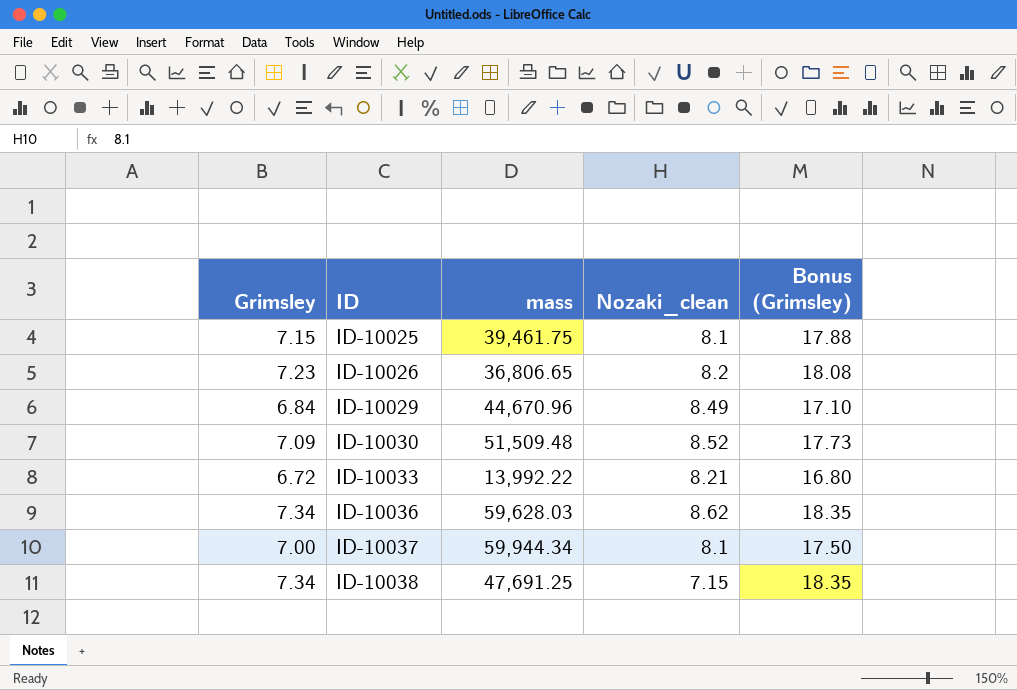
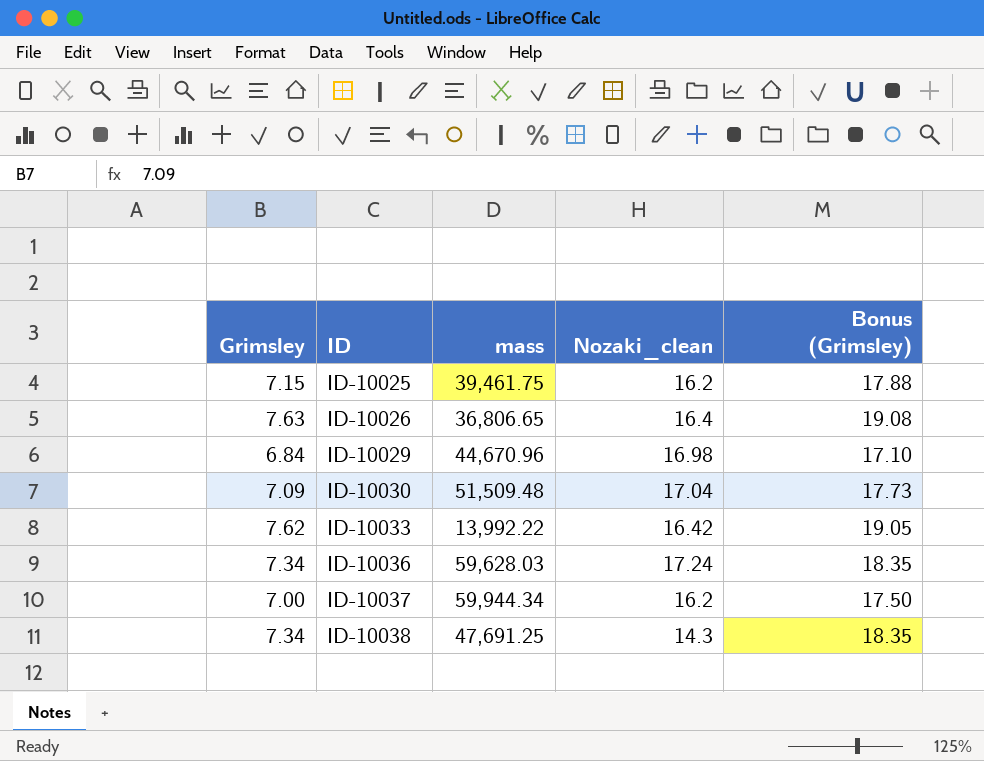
ID-10025 | Nozaki_clean: 8.1 -> 16.2
ID-10026 | Grimsley: 7.23 -> 7.63
ID-10026 | Nozaki_clean: 8.2 -> 16.4
ID-10026 | Bonus (Grimsley): 18.08 -> 19.08
ID-10029 | Nozaki_clean: 8.49 -> 16.98
ID-10030 | Nozaki_clean: 8.52 -> 17.04
ID-10033 | Grimsley: 6.72 -> 7.62
ID-10033 | Nozaki_clean: 8.21 -> 16.42
ID-10033 | Bonus (Grimsley): 16.80 -> 19.05
ID-10036 | Nozaki_clean: 8.62 -> 17.24
ID-10037 | Nozaki_clean: 8.1 -> 16.2
ID-10038 | Nozaki_clean: 7.15 -> 14.3

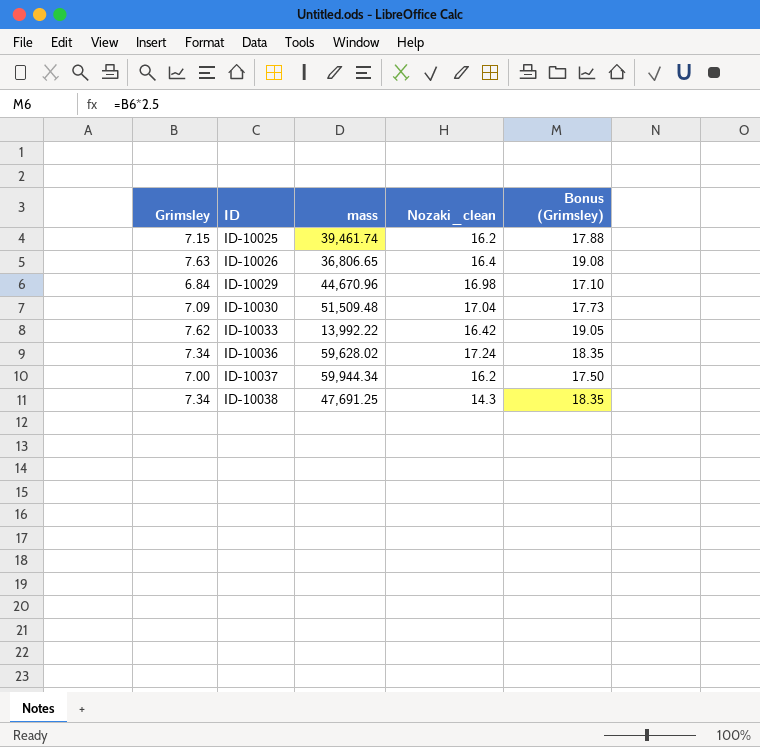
ID-10025 | mass: 39,461.75 -> 39,461.74
ID-10036 | mass: 59,628.03 -> 59,628.02

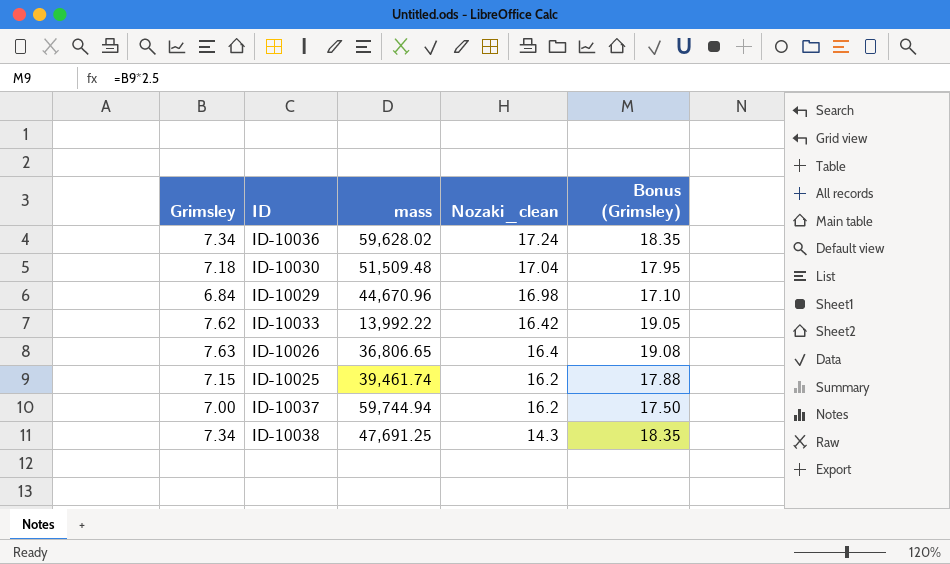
row order: ID ascending -> Nozaki_clean descending
ID-10030 | Grimsley: 7.09 -> 7.18
ID-10030 | Bonus (Grimsley): 17.73 -> 17.95
ID-10037 | mass: 59,944.34 -> 59,744.94

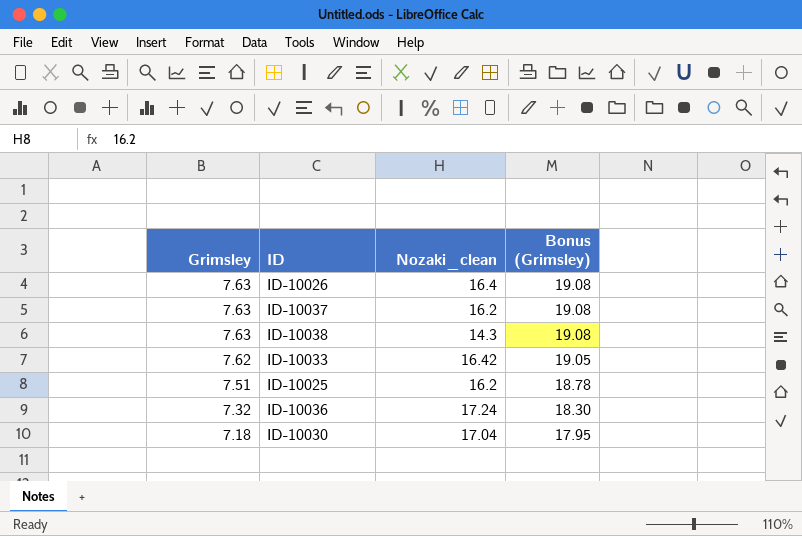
row order: Nozaki_clean descending -> Grimsley descending
column mass | position: 3 -> none
row ID-10029: 6.84 | 44,670.96 | 16.98 | 17.10 -> none
ID-10037 | Grimsley: 7.00 -> 7.63
ID-10037 | Bonus (Grimsley): 17.50 -> 19.08
ID-10038 | Grimsley: 7.34 -> 7.63
ID-10038 | Bonus (Grimsley): 18.35 -> 19.08
ID-10025 | Grimsley: 7.15 -> 7.51
ID-10025 | Bonus (Grimsley): 17.88 -> 18.78
ID-10036 | Grimsley: 7.34 -> 7.32
ID-10036 | Bonus (Grimsley): 18.35 -> 18.30

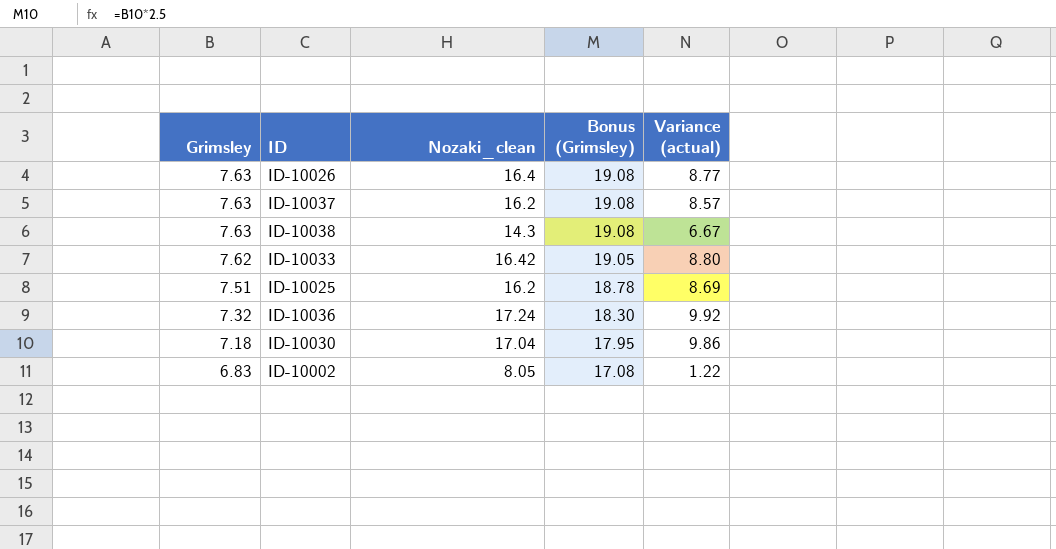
column Variance (actual) | formula: none -> [Nozaki_clean] - [Grimsley]
row ID-10002: none -> 6.83 | 8.05 | 17.08 | 1.22

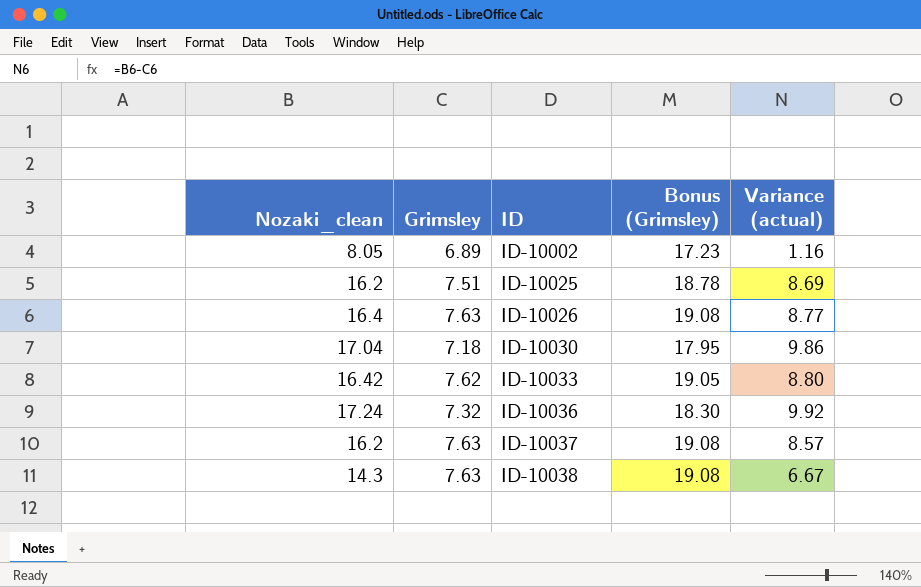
row order: Grimsley descending -> ID ascending
column Nozaki_clean | position: 3 -> 1
ID-10002 | Grimsley: 6.83 -> 6.89
ID-10002 | Bonus (Grimsley): 17.08 -> 17.23
ID-10002 | Variance (actual): 1.22 -> 1.16

